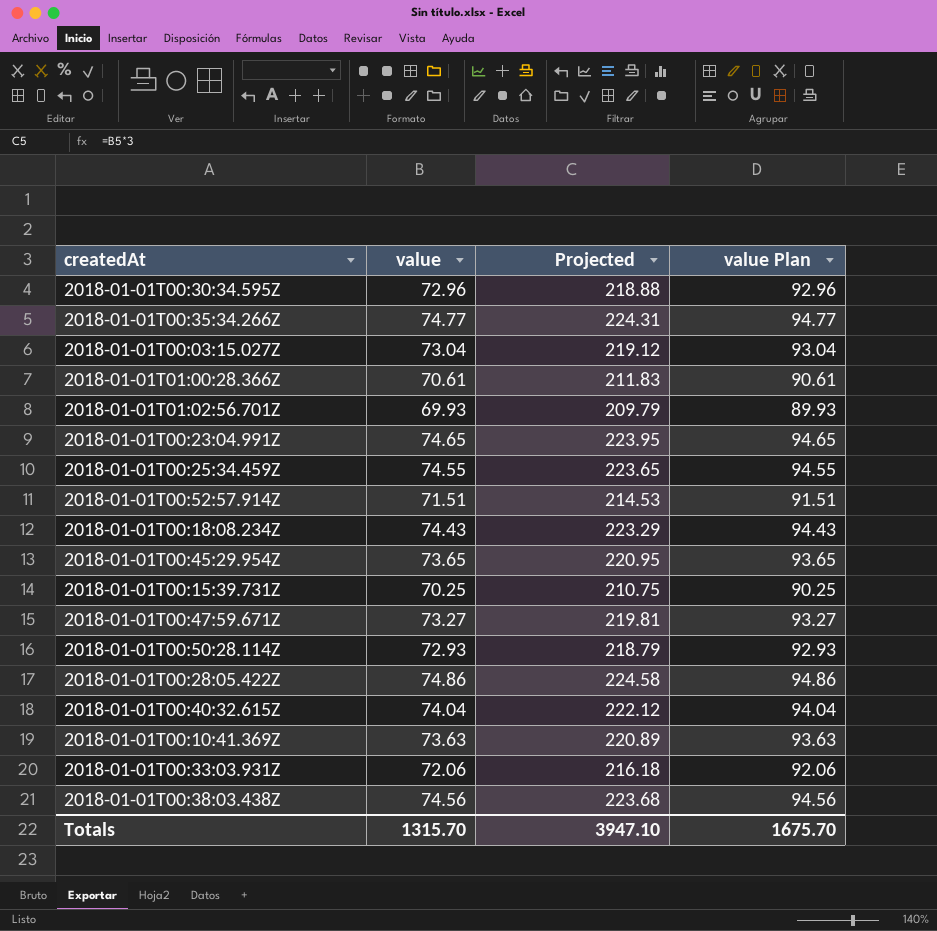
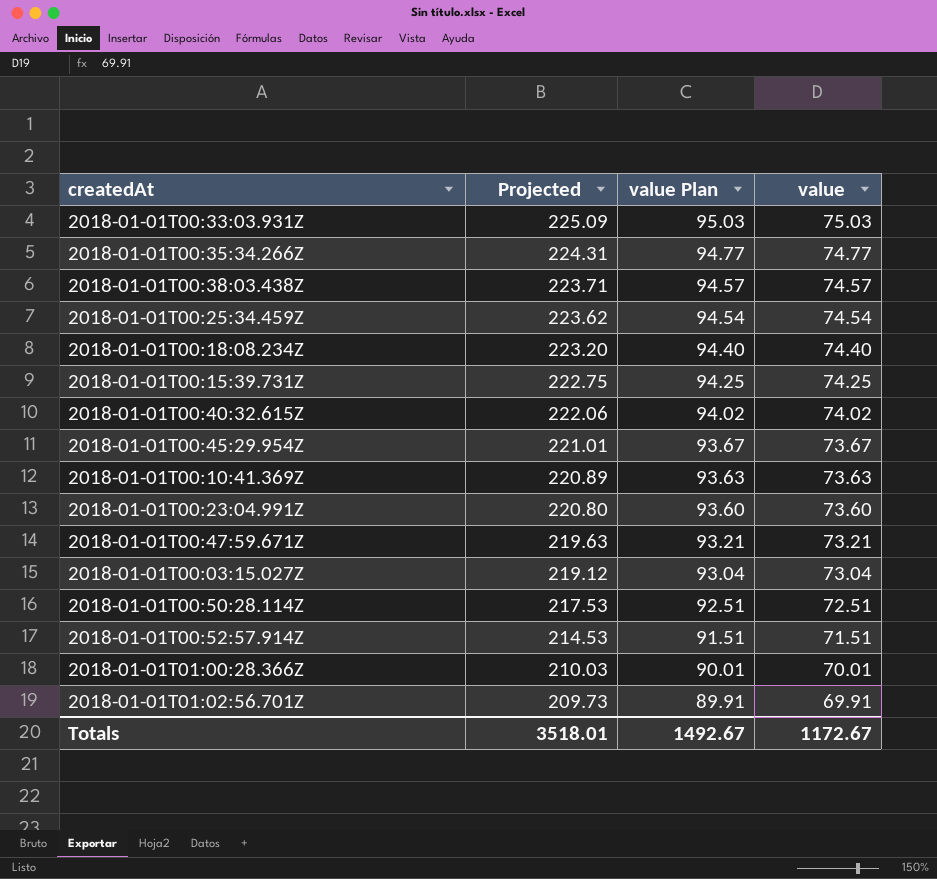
row order: none -> Projected descending
column value | position: 2 -> 4
row 2018-01-01T00:30:34.595Z: 72.96 | 218.88 | 92.96 -> none
row 2018-01-01T00:28:05.422Z: 74.86 | 224.58 | 94.86 -> none
2018-01-01T00:33:03.931Z | Projected: 216.18 -> 225.09
2018-01-01T00:33:03.931Z | value Plan: 92.06 -> 95.03
2018-01-01T00:33:03.931Z | value: 72.06 -> 75.03
2018-01-01T00:38:03.438Z | Projected: 223.68 -> 223.71
2018-01-01T00:38:03.438Z | value Plan: 94.56 -> 94.57
2018-01-01T00:38:03.438Z | value: 74.56 -> 74.57
2018-01-01T00:25:34.459Z | Projected: 223.65 -> 223.62
2018-01-01T00:25:34.459Z | value Plan: 94.55 -> 94.54
2018-01-01T00:25:34.459Z | value: 74.55 -> 74.54
2018-01-01T00:18:08.234Z | Projected: 223.29 -> 223.20
2018-01-01T00:18:08.234Z | value Plan: 94.43 -> 94.40
2018-01-01T00:18:08.234Z | value: 74.43 -> 74.40
2018-01-01T00:15:39.731Z | Projected: 210.75 -> 222.75
2018-01-01T00:15:39.731Z | value Plan: 90.25 -> 94.25
2018-01-01T00:15:39.731Z | value: 70.25 -> 74.25
2018-01-01T00:40:32.615Z | Projected: 222.12 -> 222.06
2018-01-01T00:40:32.615Z | value Plan: 94.04 -> 94.02
2018-01-01T00:40:32.615Z | value: 74.04 -> 74.02
2018-01-01T00:45:29.954Z | Projected: 220.95 -> 221.01
2018-01-01T00:45:29.954Z | value Plan: 93.65 -> 93.67
2018-01-01T00:45:29.954Z | value: 73.65 -> 73.67
2018-01-01T00:23:04.991Z | Projected: 223.95 -> 220.80
2018-01-01T00:23:04.991Z | value Plan: 94.65 -> 93.60
2018-01-01T00:23:04.991Z | value: 74.65 -> 73.60
2018-01-01T00:47:59.671Z | Projected: 219.81 -> 219.63
2018-01-01T00:47:59.671Z | value Plan: 93.27 -> 93.21
2018-01-01T00:47:59.671Z | value: 73.27 -> 73.21
2018-01-01T00:50:28.114Z | Projected: 218.79 -> 217.53
2018-01-01T00:50:28.114Z | value Plan: 92.93 -> 92.51
2018-01-01T00:50:28.114Z | value: 72.93 -> 72.51
2018-01-01T01:00:28.366Z | Projected: 211.83 -> 210.03
2018-01-01T01:00:28.366Z | value Plan: 90.61 -> 90.01
2018-01-01T01:00:28.366Z | value: 70.61 -> 70.01
2018-01-01T01:02:56.701Z | Projected: 209.79 -> 209.73
2018-01-01T01:02:56.701Z | value Plan: 89.93 -> 89.91
2018-01-01T01:02:56.701Z | value: 69.93 -> 69.91
Totals | Projected: 3947.10 -> 3518.01
Totals | value Plan: 1675.70 -> 1492.67
Totals | value: 1315.70 -> 1172.67

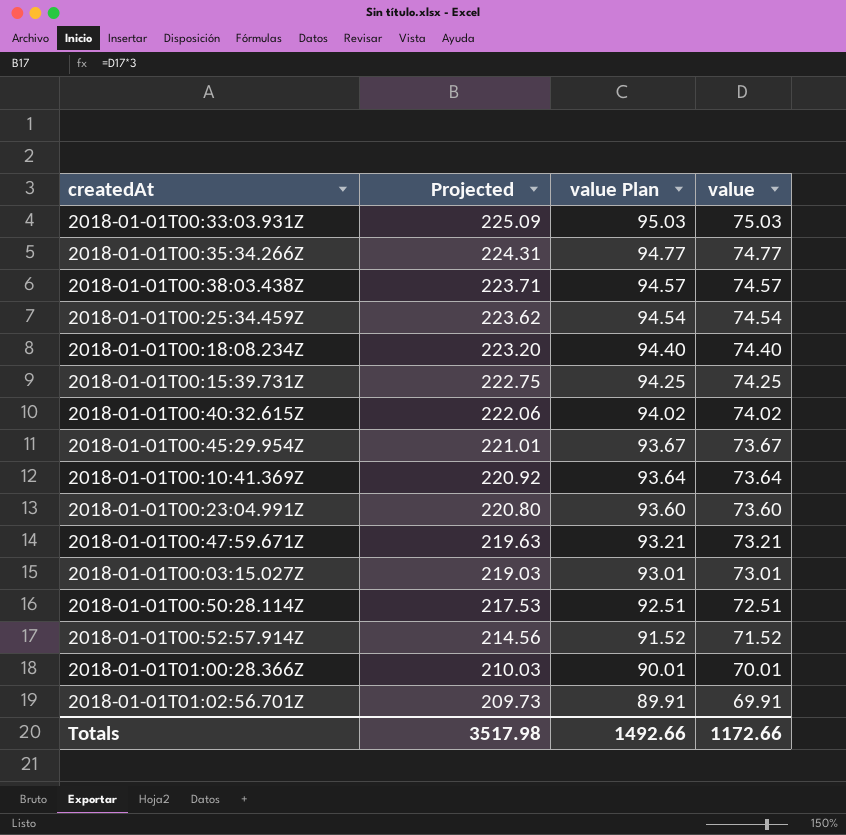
2018-01-01T00:10:41.369Z | Projected: 220.89 -> 220.92
2018-01-01T00:10:41.369Z | value Plan: 93.63 -> 93.64
2018-01-01T00:10:41.369Z | value: 73.63 -> 73.64
2018-01-01T00:03:15.027Z | Projected: 219.12 -> 219.03
2018-01-01T00:03:15.027Z | value Plan: 93.04 -> 93.01
2018-01-01T00:03:15.027Z | value: 73.04 -> 73.01
2018-01-01T00:52:57.914Z | Projected: 214.53 -> 214.56
2018-01-01T00:52:57.914Z | value Plan: 91.51 -> 91.52
2018-01-01T00:52:57.914Z | value: 71.51 -> 71.52
Totals | Projected: 3518.01 -> 3517.98
Totals | value Plan: 1492.67 -> 1492.66
Totals | value: 1172.67 -> 1172.66

